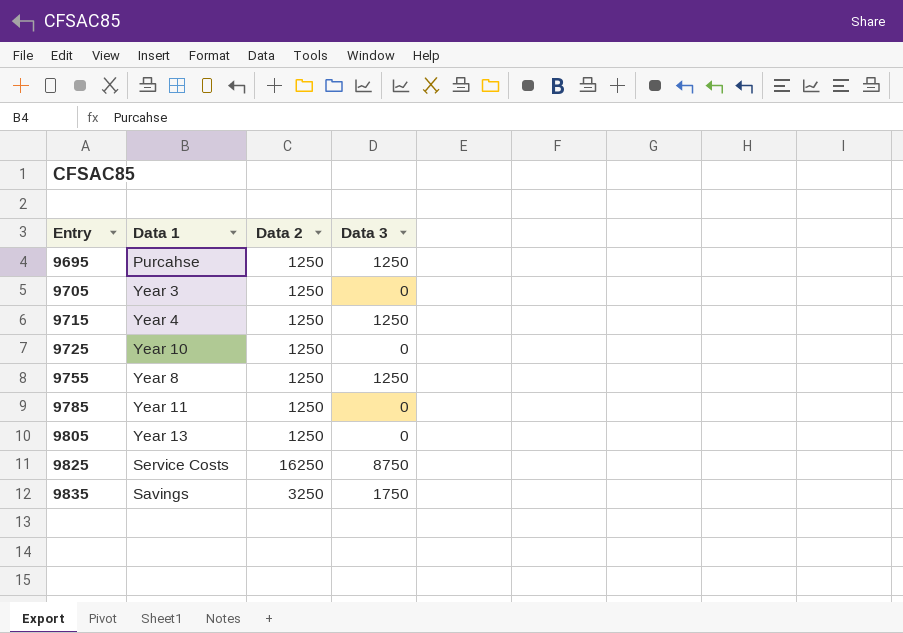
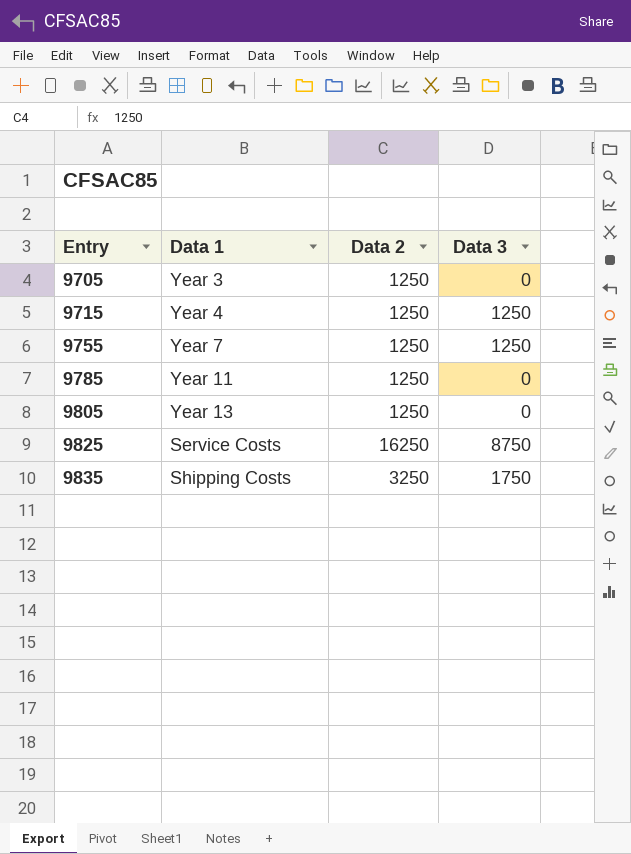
row 9695: Purcahse | 1250 | 1250 -> none
row 9725: Year 10 | 1250 | 0 -> none
9755 | Data 1: Year 8 -> Year 7
9835 | Data 1: Savings -> Shipping Costs

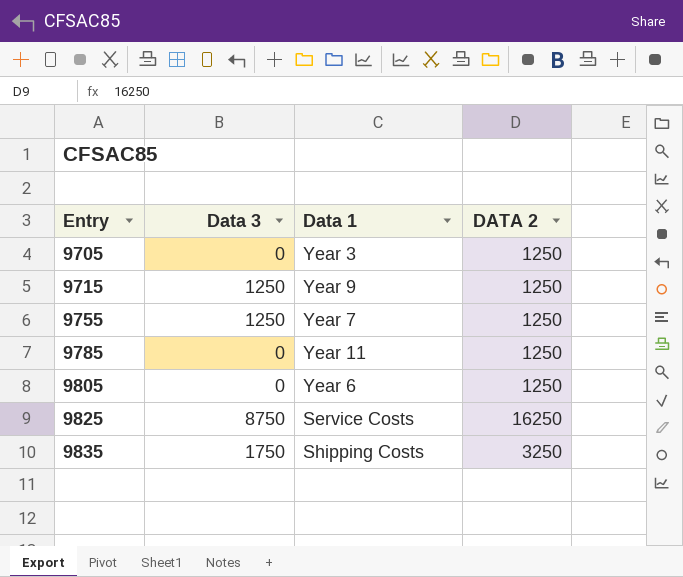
column Data 3 | position: 4 -> 2
column name: Data 2 -> DATA 2
9715 | Data 1: Year 4 -> Year 9
9805 | Data 1: Year 13 -> Year 6

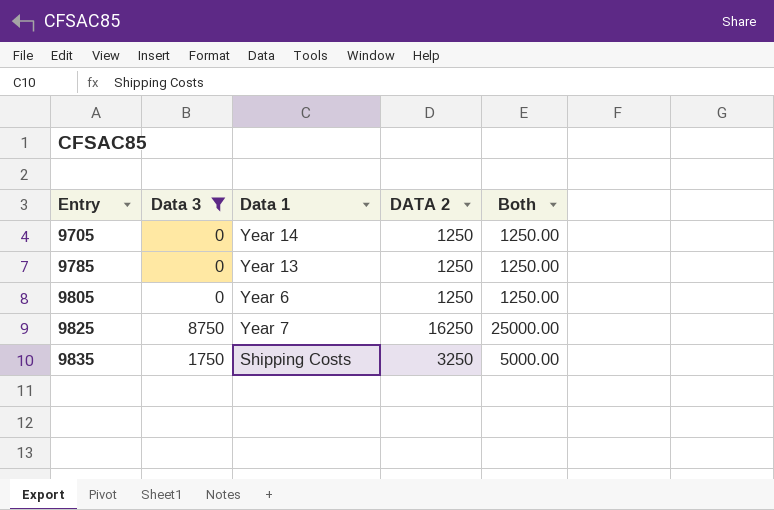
filter: none -> Data 3 != 1250
column Both | formula: none -> [Data 3] + [DATA 2]
9705 | Data 1: Year 3 -> Year 14
9785 | Data 1: Year 11 -> Year 13
9825 | Data 1: Service Costs -> Year 7

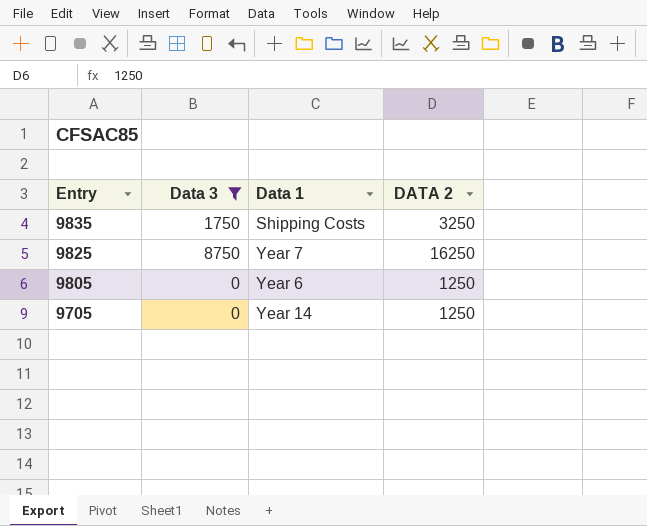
row order: Entry ascending -> Entry descending
column Both | formula: [Data 3] + [DATA 2] -> none
row 9785: 0 | Year 13 | 1250 | 1250.00 -> none

